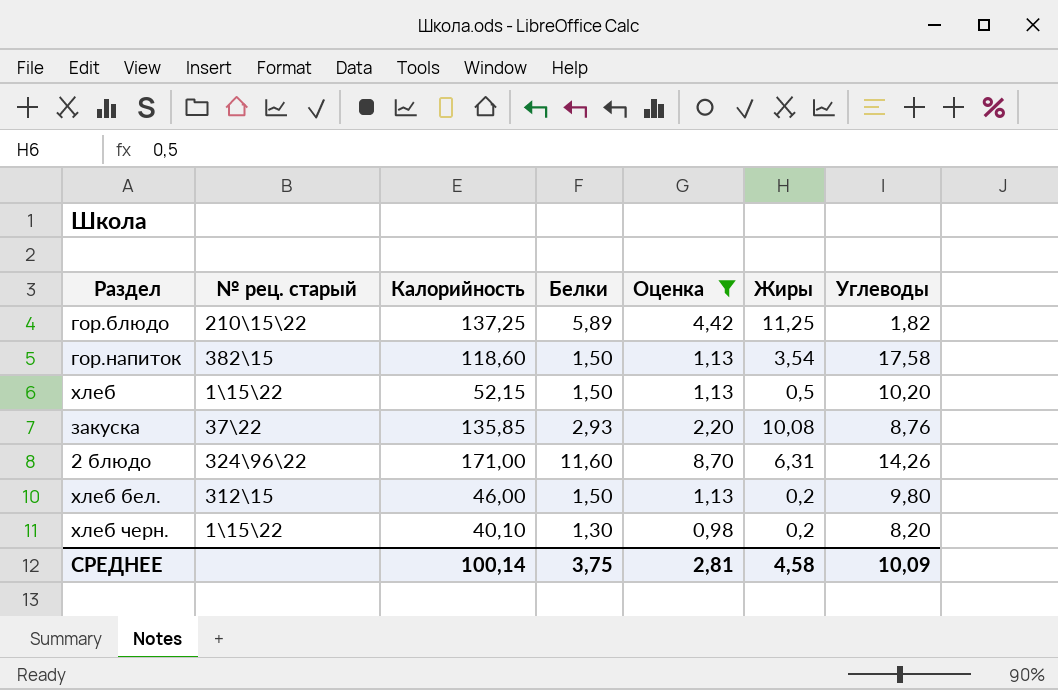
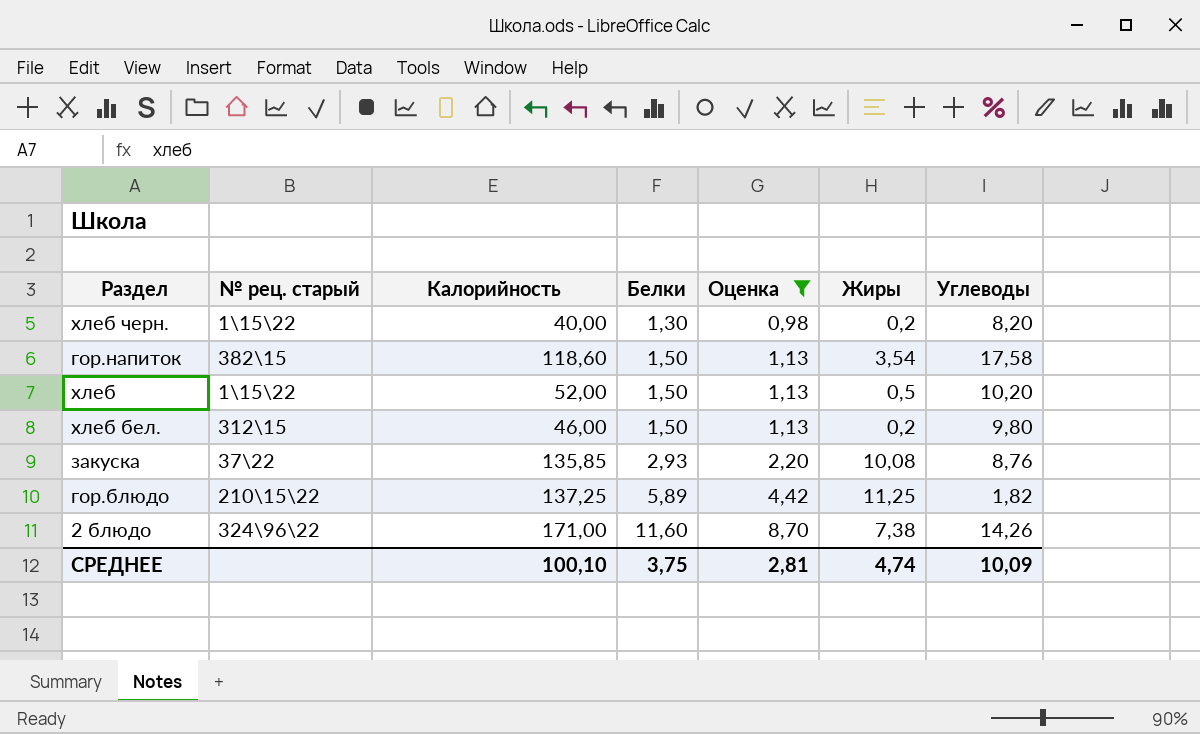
row order: none -> Белки ascending
хлеб черн. | Калорийность: 40,10 -> 40,00
хлеб | Калорийность: 52,15 -> 52,00
2 блюдо | Жиры: 6,31 -> 7,38
СРЕДНЕЕ | Калорийность: 100,14 -> 100,10
СРЕДНЕЕ | Жиры: 4,58 -> 4,74

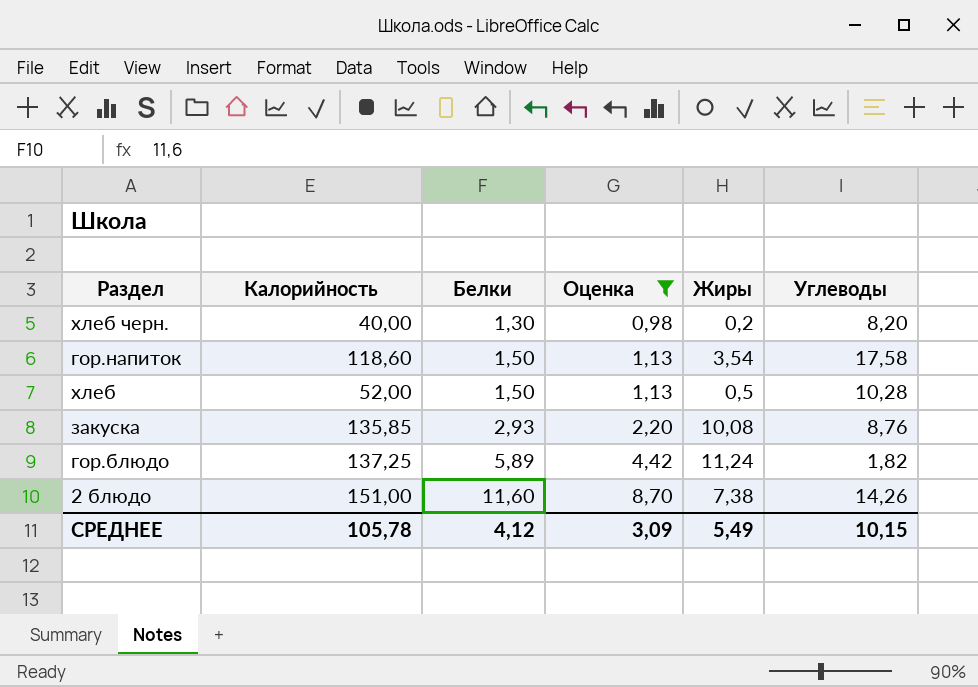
column № рец. старый | position: 2 -> none
row хлеб бел.: 312\15 | 46,00 | 1,50 | 1,13 | 0,2 | 9,80 -> none
хлеб | Углеводы: 10,20 -> 10,28
гор.блюдо | Жиры: 11,25 -> 11,24
2 блюдо | Калорийность: 171,00 -> 151,00
СРЕДНЕЕ | Калорийность: 100,10 -> 105,78
СРЕДНЕЕ | Белки: 3,75 -> 4,12
СРЕДНЕЕ | Оценка: 2,81 -> 3,09
СРЕДНЕЕ | Жиры: 4,74 -> 5,49
СРЕДНЕЕ | Углеводы: 10,09 -> 10,15

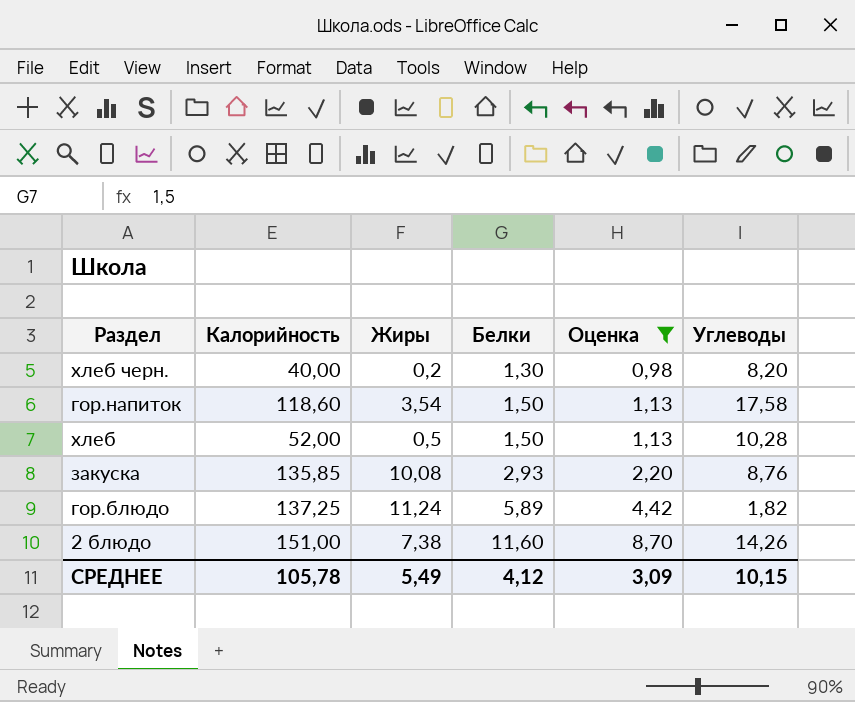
column Жиры | position: 5 -> 3

